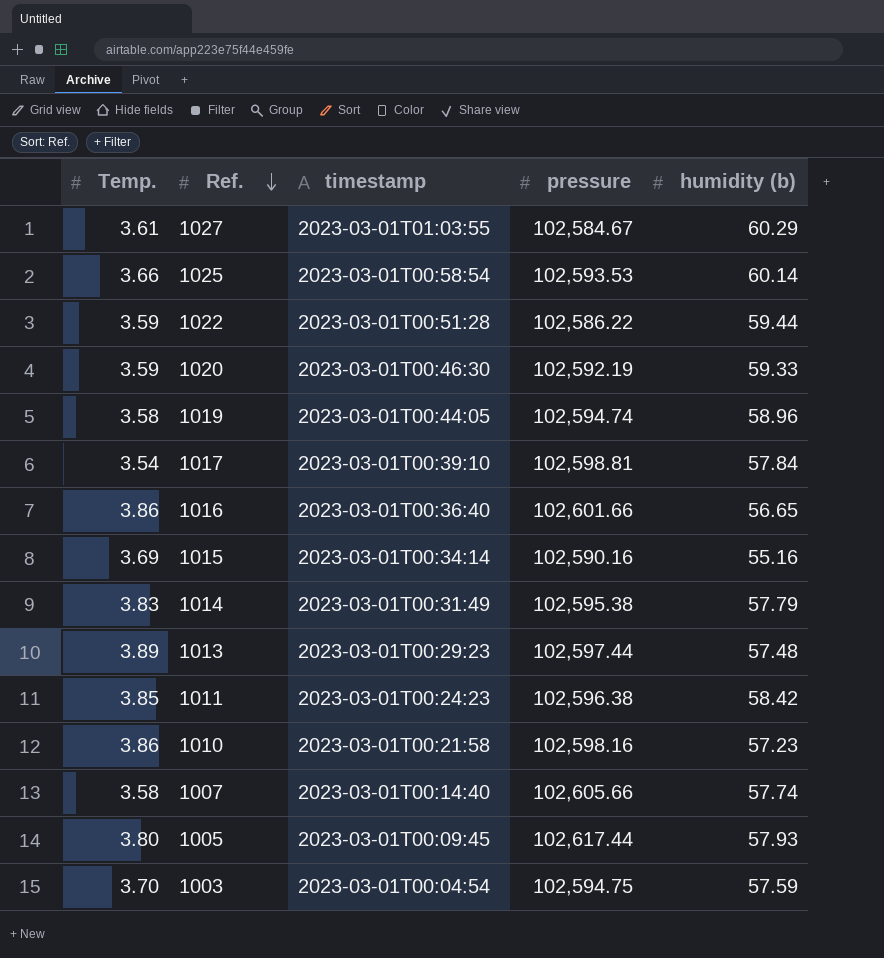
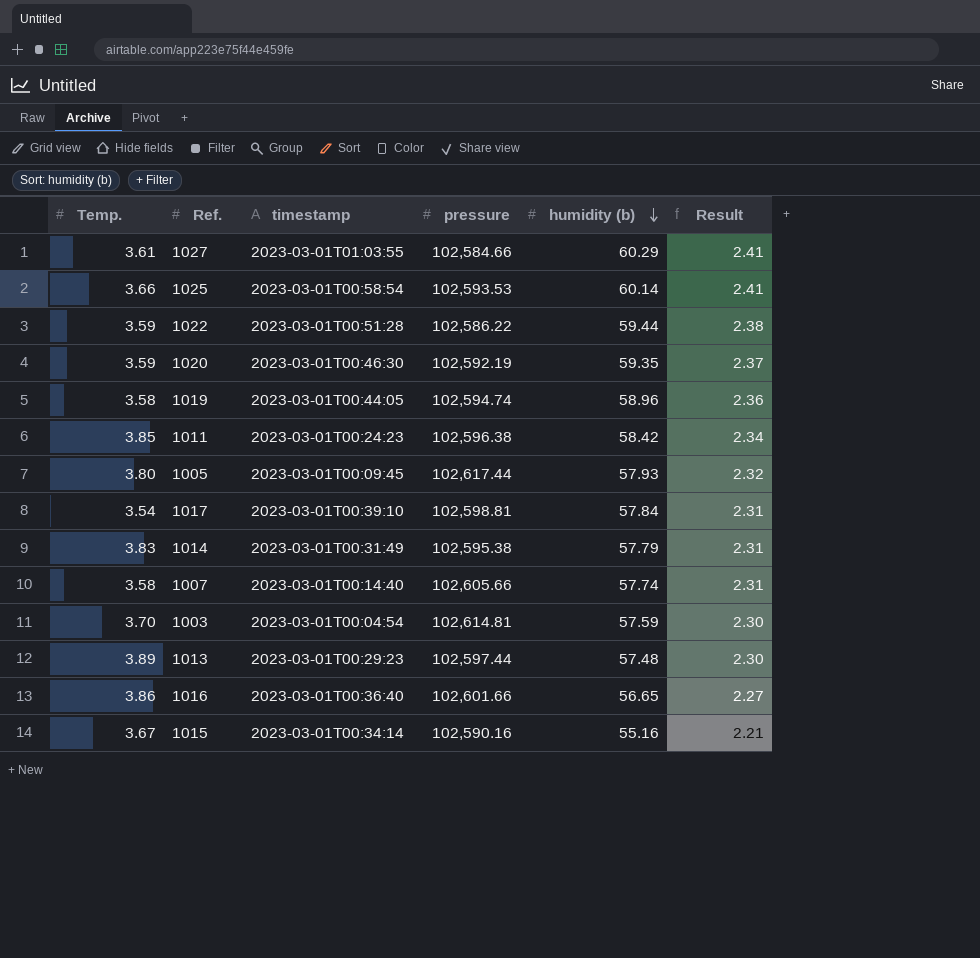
row order: Ref. descending -> humidity (b) descending
column Result | formula: none -> [humidity (b)] * 0.04
row 1010: 3.86 | 2023-03-01T00:21:58 | 102,598.16 | 57.23 -> none
1027 | pressure: 102,584.67 -> 102,584.66
1020 | humidity (b): 59.33 -> 59.35
1003 | pressure: 102,594.75 -> 102,614.81
1015 | Temp.: 3.69 -> 3.67

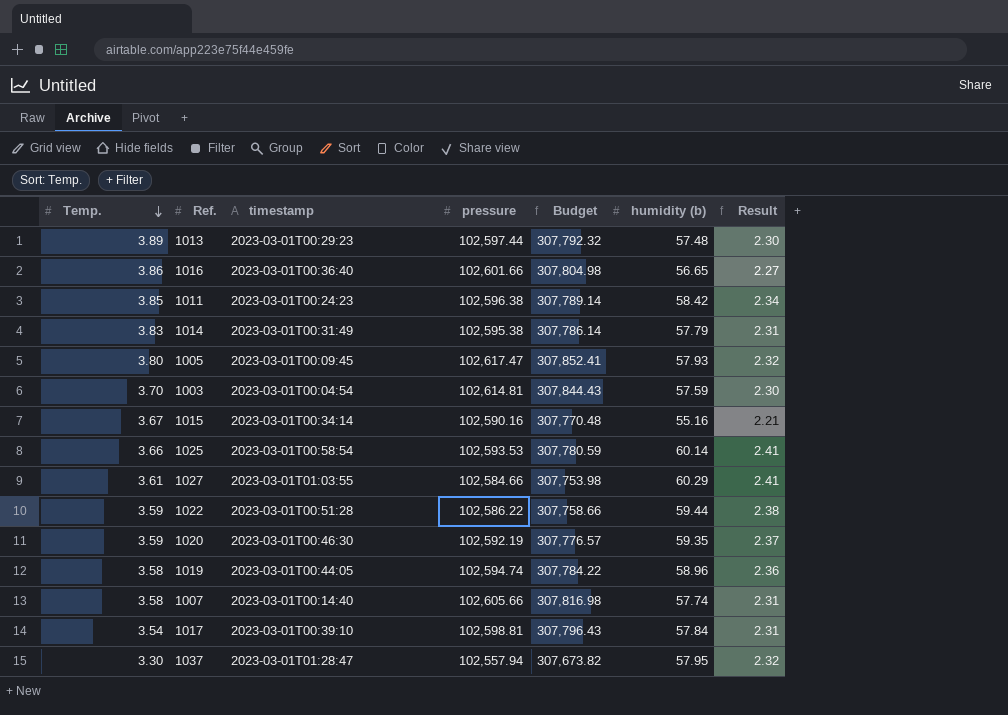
row order: humidity (b) descending -> Temp. descending
column Budget | formula: none -> [pressure] * 3
1005 | pressure: 102,617.44 -> 102,617.47
row 1037: none -> 3.30 | 2023-03-01T01:28:47 | 102,557.94 | 307,673.82 | 57.95 | 2.32

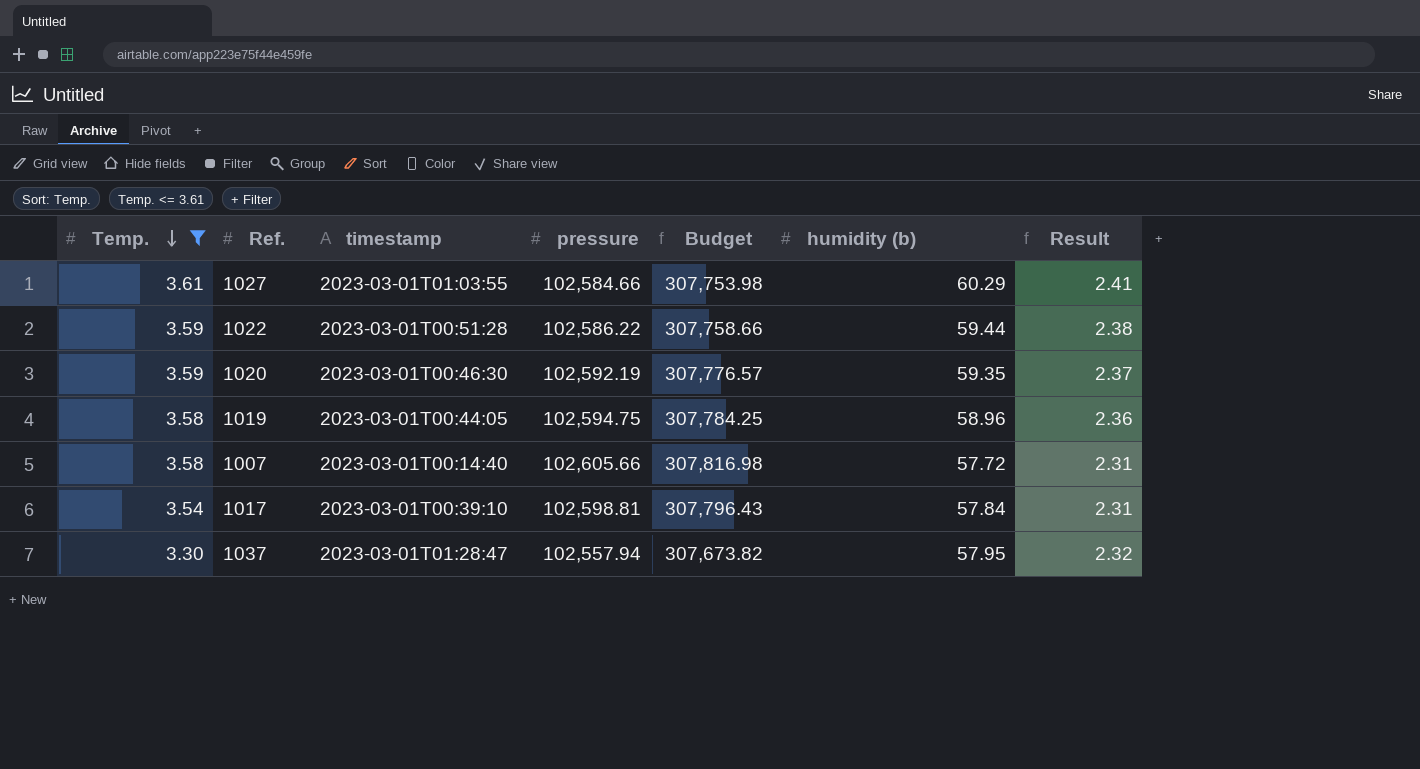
filter: none -> Temp. <= 3.61
1019 | pressure: 102,594.74 -> 102,594.75
1019 | Budget: 307,784.22 -> 307,784.25
1007 | humidity (b): 57.74 -> 57.72

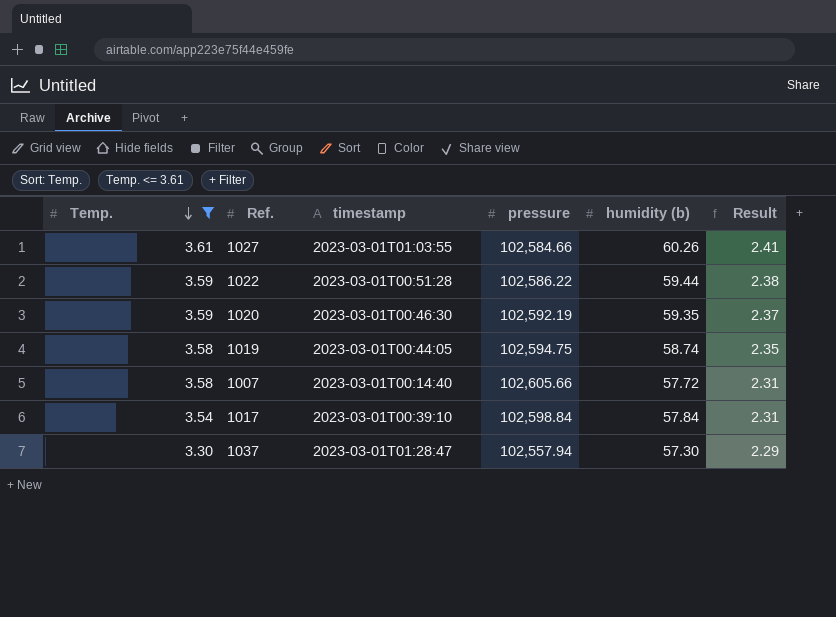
column Budget | formula: [pressure] * 3 -> none
1027 | humidity (b): 60.29 -> 60.26
1019 | humidity (b): 58.96 -> 58.74
1019 | Result: 2.36 -> 2.35
1017 | pressure: 102,598.81 -> 102,598.84
1037 | humidity (b): 57.95 -> 57.30
1037 | Result: 2.32 -> 2.29

